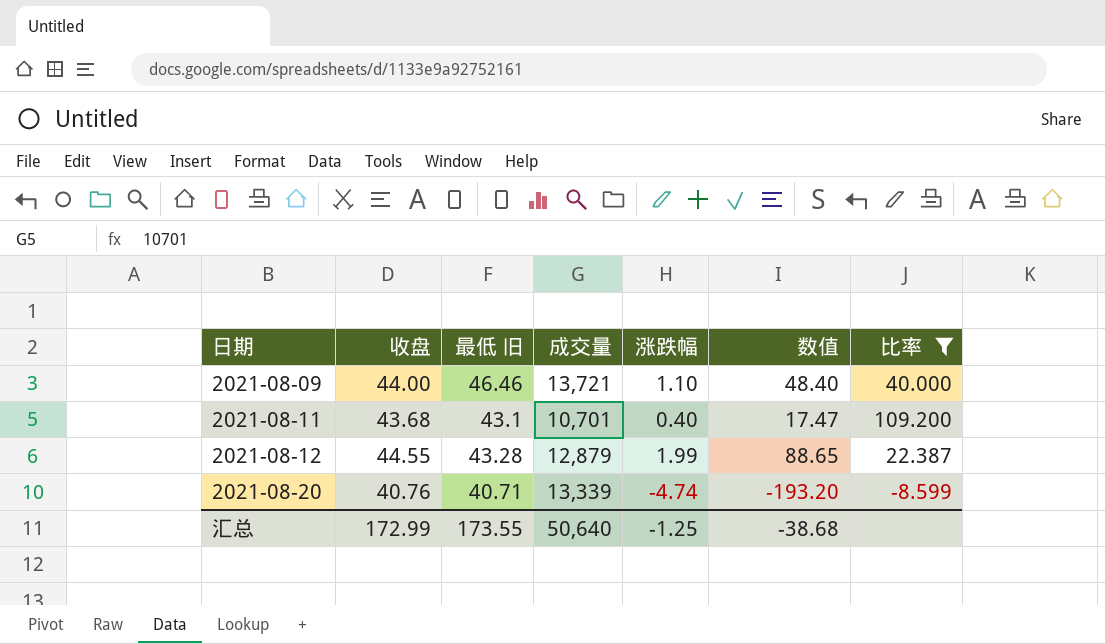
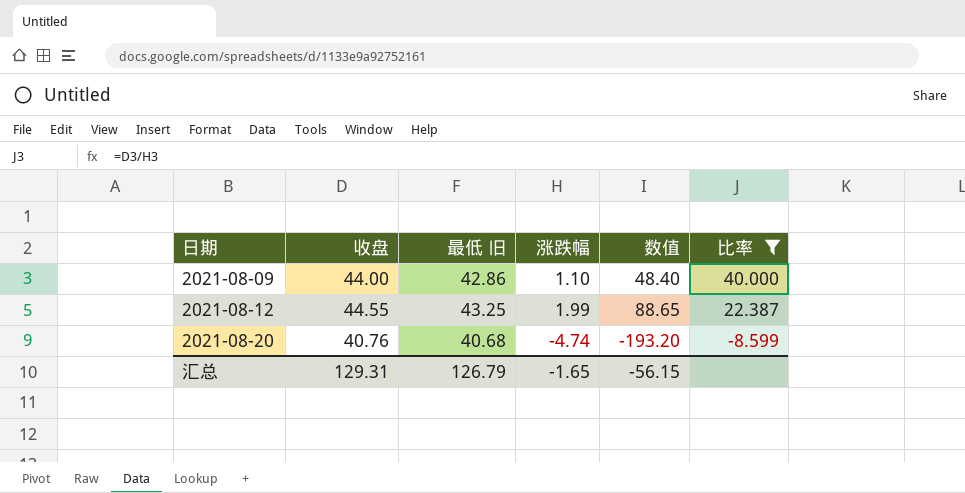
column 成交量 | position: 4 -> none
row 2021-08-11: 43.68 | 43.1 | 10,701 | 0.40 | 17.47 | 109.200 -> none
2021-08-09 | 最低 旧: 46.46 -> 42.86
2021-08-12 | 最低 旧: 43.28 -> 43.25
2021-08-20 | 最低 旧: 40.71 -> 40.68
汇总 | 收盘: 172.99 -> 129.31
汇总 | 最低 旧: 173.55 -> 126.79
汇总 | 涨跌幅: -1.25 -> -1.65
汇总 | 数值: -38.68 -> -56.15

